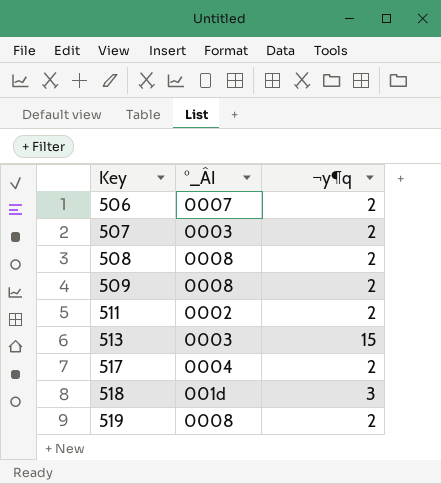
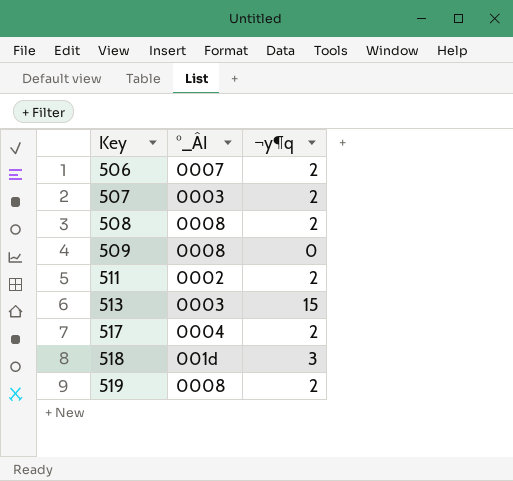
509 | ¬y¶q: 2 -> 0

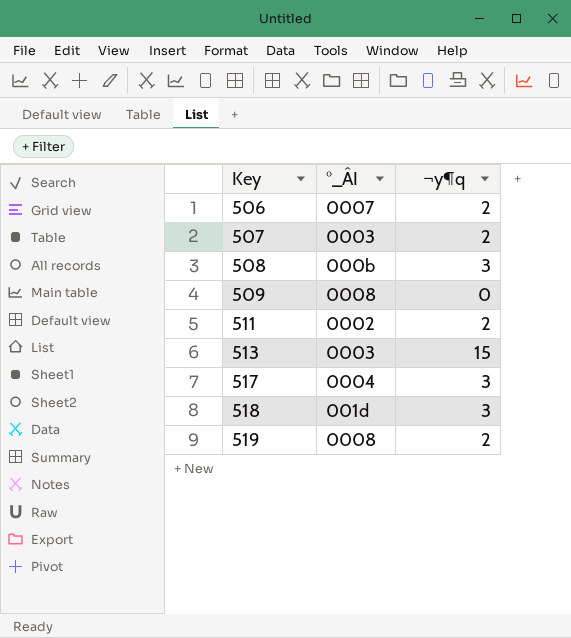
508 | °_ÂI: 0008 -> 000b
508 | ¬y¶q: 2 -> 3
517 | ¬y¶q: 2 -> 3

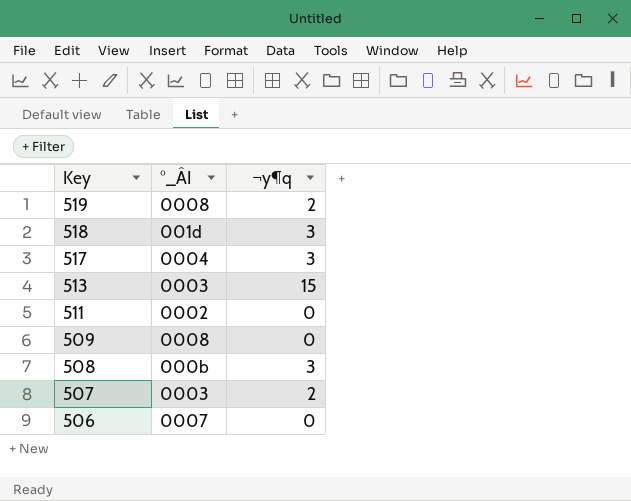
row order: Key ascending -> Key descending
511 | ¬y¶q: 2 -> 0
506 | ¬y¶q: 2 -> 0

